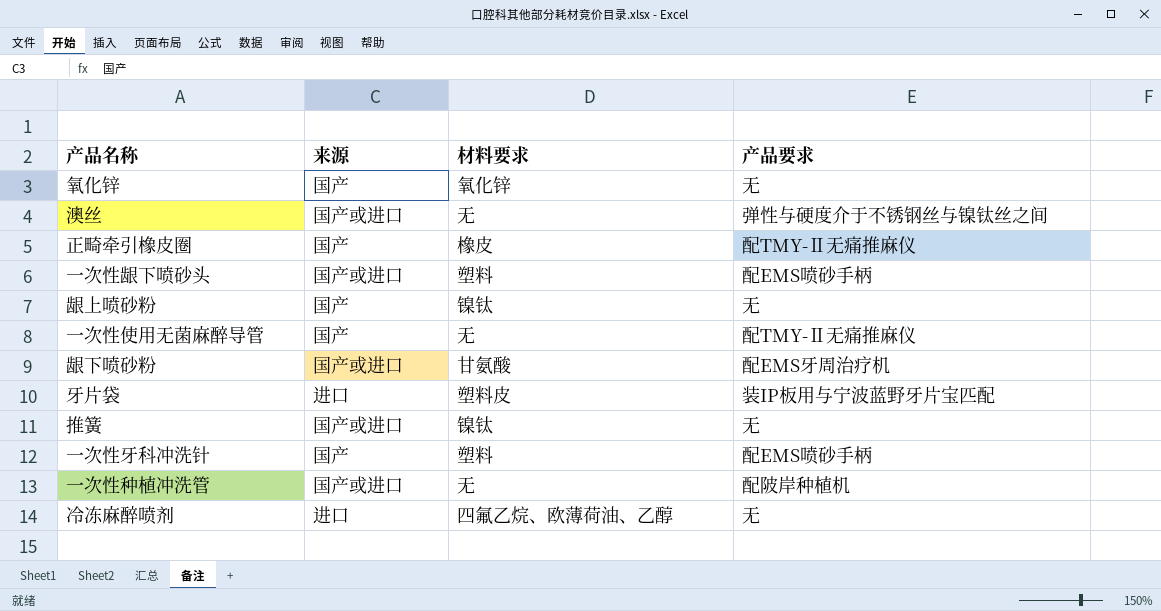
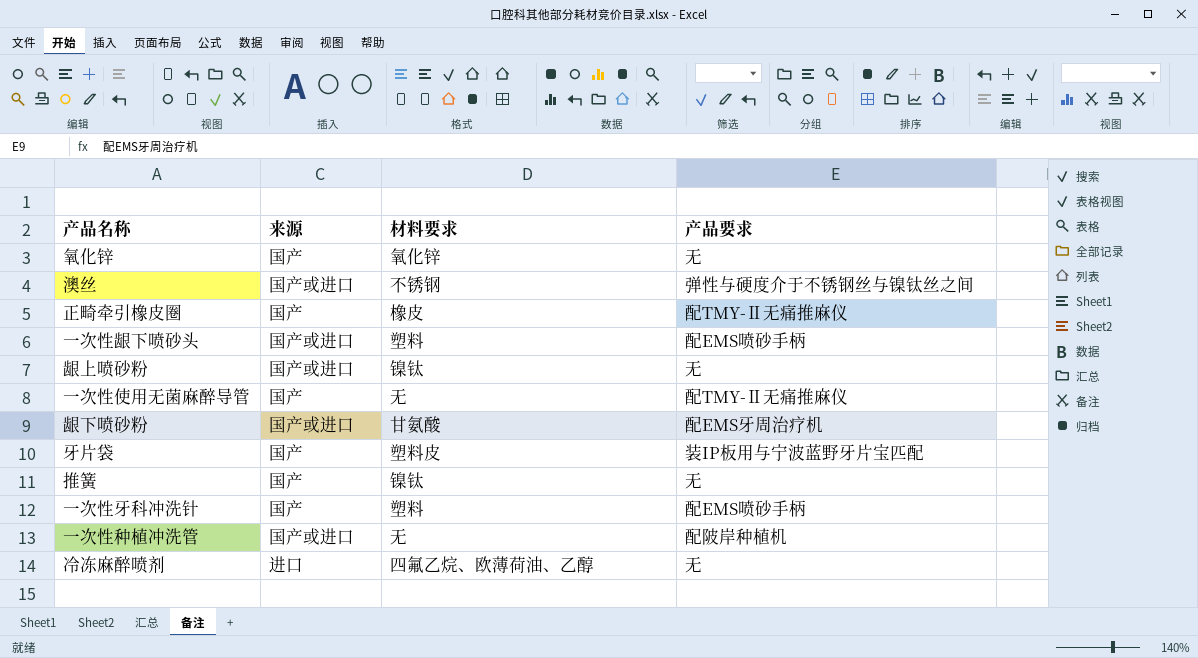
澳丝 | 材料要求: 无 -> 不锈钢
龈上喷砂粉 | 来源: 国产 -> 国产或进口
牙片袋 | 来源: 进口 -> 国产
推簧 | 来源: 国产或进口 -> 国产

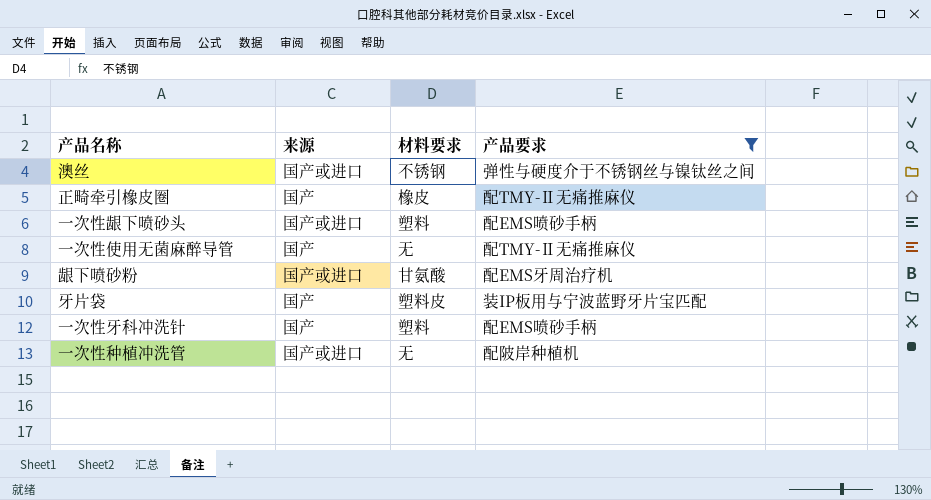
filter: none -> 产品要求 != 无

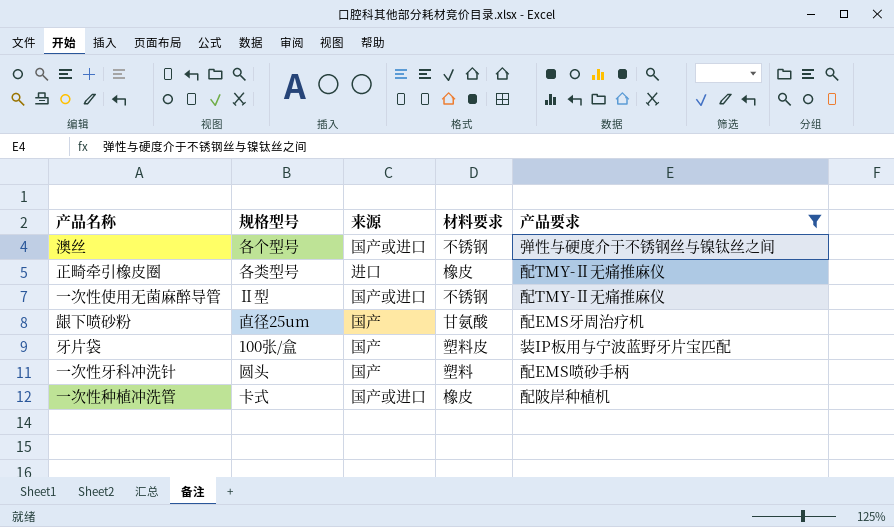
column 规格型号 | position: none -> 2
row 一次性龈下喷砂头: 国产或进口 | 塑料 | 配EMS喷砂手柄 -> none
正畸牵引橡皮圈 | 来源: 国产 -> 进口
一次性使用无菌麻醉导管 | 来源: 国产 -> 国产或进口
一次性使用无菌麻醉导管 | 材料要求: 无 -> 不锈钢
龈下喷砂粉 | 来源: 国产或进口 -> 国产
一次性种植冲洗管 | 材料要求: 无 -> 橡皮

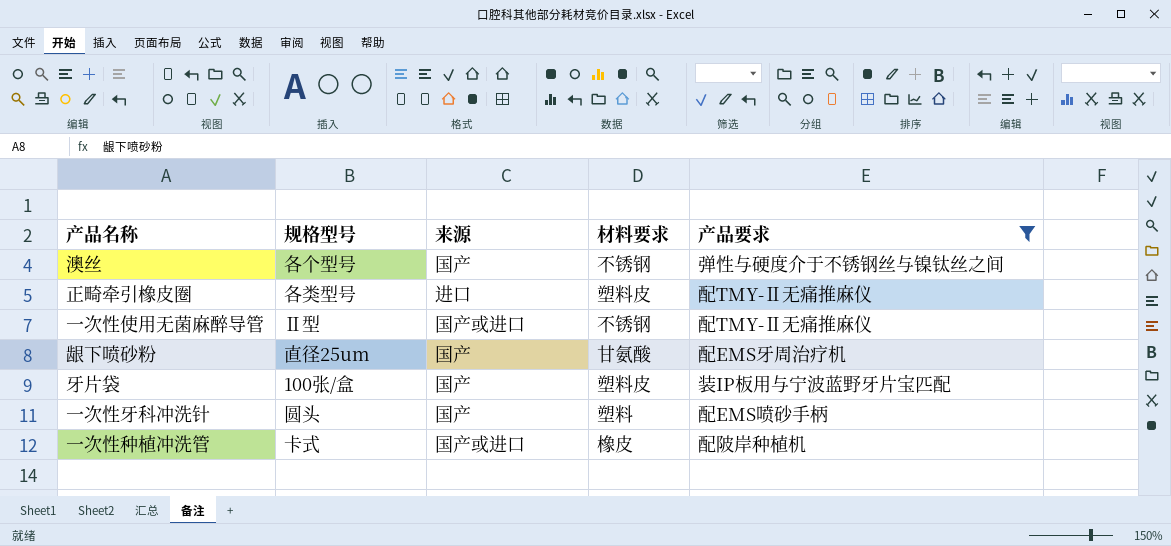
澳丝 | 来源: 国产或进口 -> 国产
正畸牵引橡皮圈 | 材料要求: 橡皮 -> 塑料皮

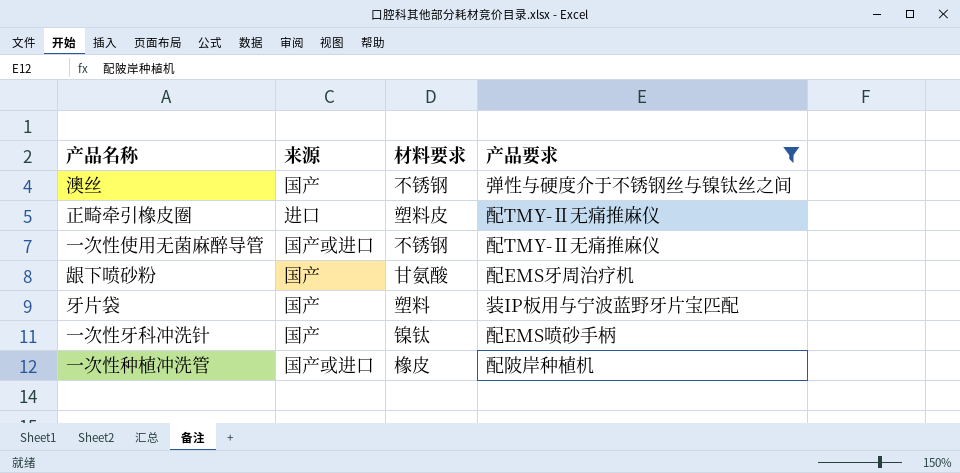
column 规格型号 | position: 2 -> none
牙片袋 | 材料要求: 塑料皮 -> 塑料
一次性牙科冲洗针 | 材料要求: 塑料 -> 镍钛

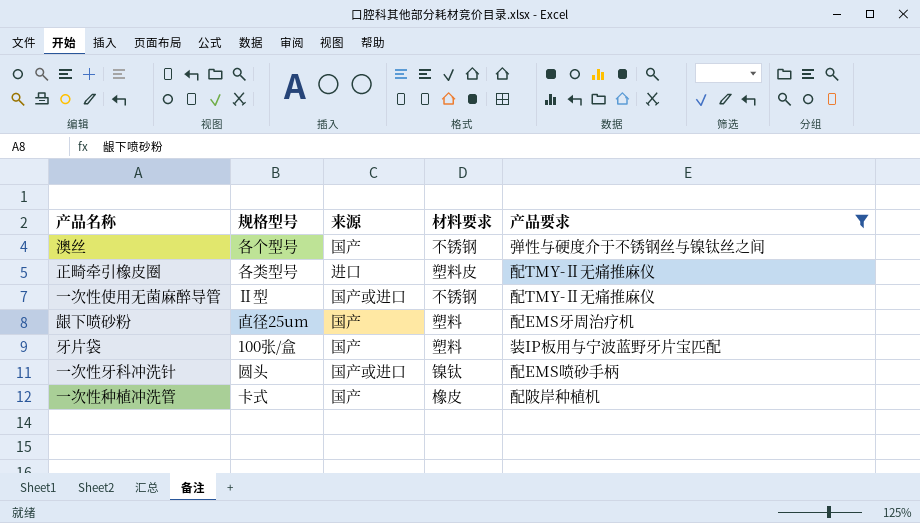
column 规格型号 | position: none -> 2
龈下喷砂粉 | 材料要求: 甘氨酸 -> 塑料
一次性牙科冲洗针 | 来源: 国产 -> 国产或进口
一次性种植冲洗管 | 来源: 国产或进口 -> 国产

